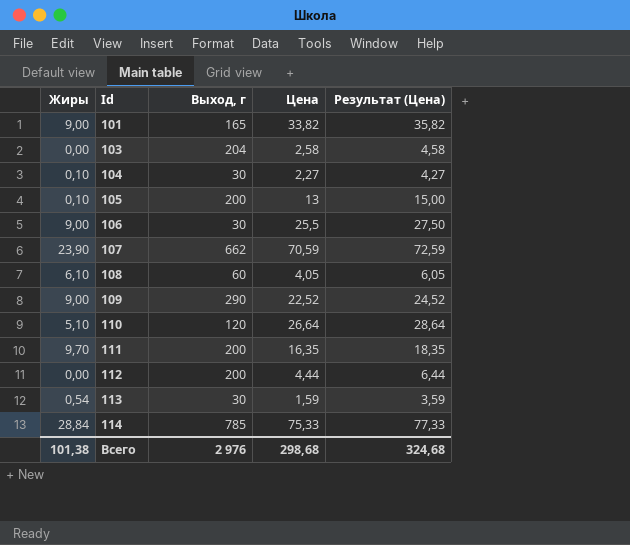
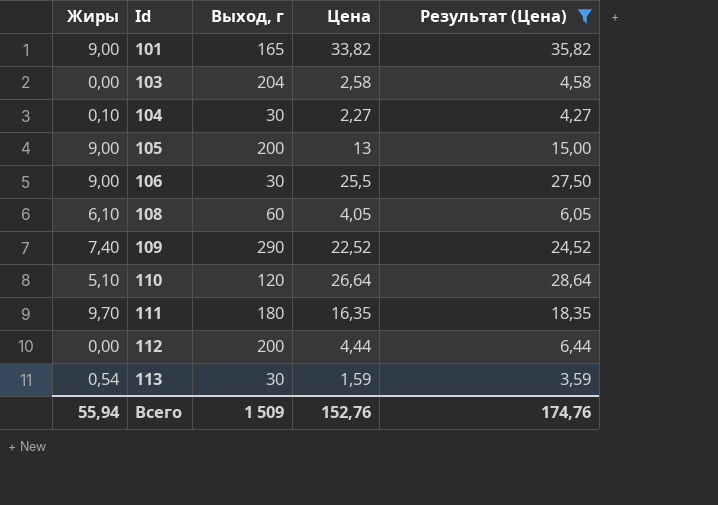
filter: none -> Результат (Цена) <= 35,82
105 | Жиры: 0,10 -> 9,00
109 | Жиры: 9,00 -> 7,40
111 | Выход, г: 200 -> 180
Всего | Жиры: 101,38 -> 55,94
Всего | Выход, г: 2 976 -> 1 509
Всего | Цена: 298,68 -> 152,76
Всего | Результат (Цена): 324,68 -> 174,76

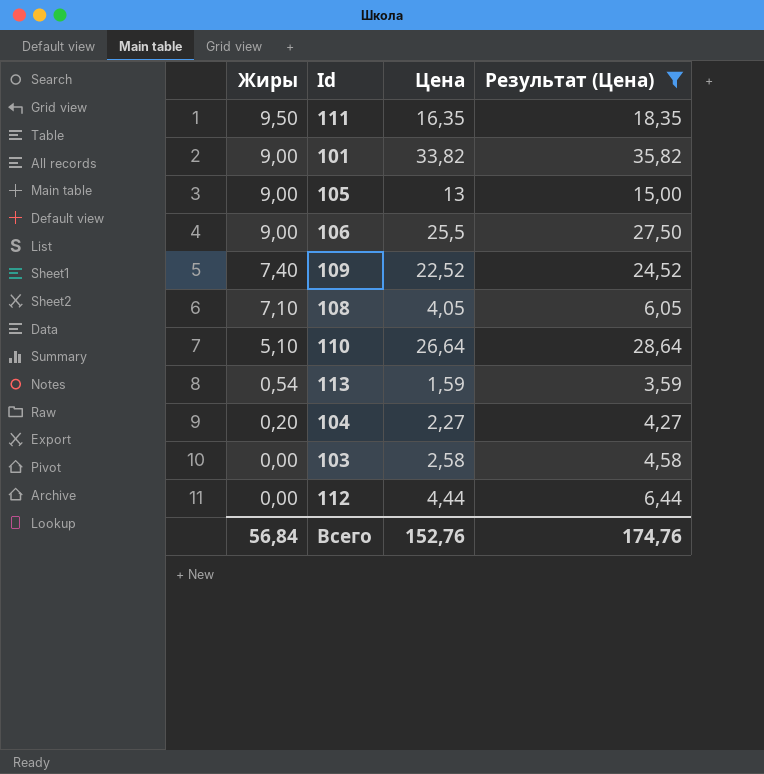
row order: Id ascending -> Жиры descending
column Выход, г | position: 3 -> none
111 | Жиры: 9,70 -> 9,50
108 | Жиры: 6,10 -> 7,10
104 | Жиры: 0,10 -> 0,20
Всего | Жиры: 55,94 -> 56,84

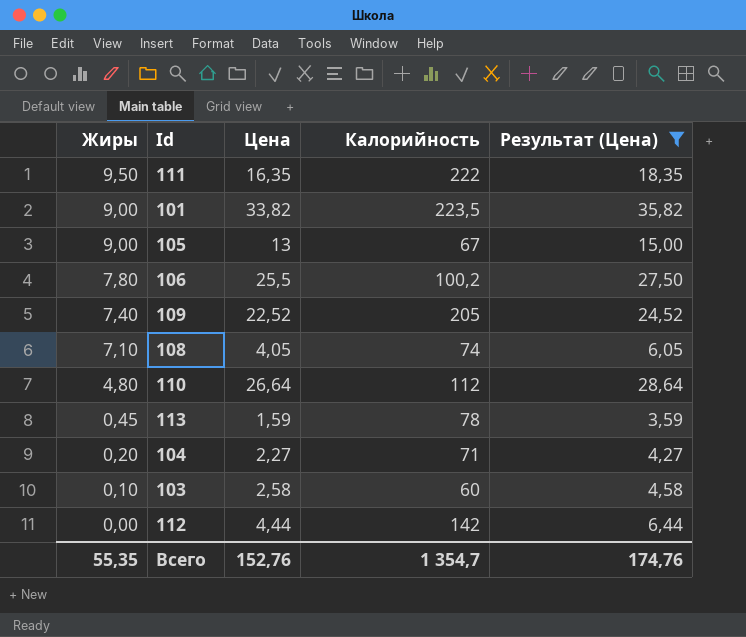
column Калорийность | position: none -> 4
106 | Жиры: 9,00 -> 7,80
110 | Жиры: 5,10 -> 4,80
113 | Жиры: 0,54 -> 0,45
103 | Жиры: 0,00 -> 0,10
Всего | Жиры: 56,84 -> 55,35

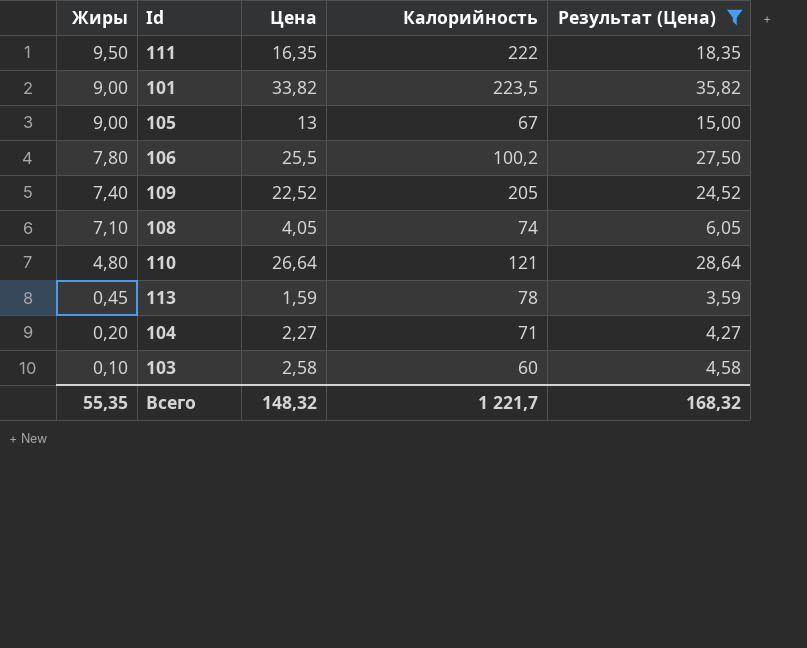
row 112: 0,00 | 4,44 | 142 | 6,44 -> none
110 | Калорийность: 112 -> 121
Всего | Цена: 152,76 -> 148,32
Всего | Калорийность: 1 354,7 -> 1 221,7
Всего | Результат (Цена): 174,76 -> 168,32

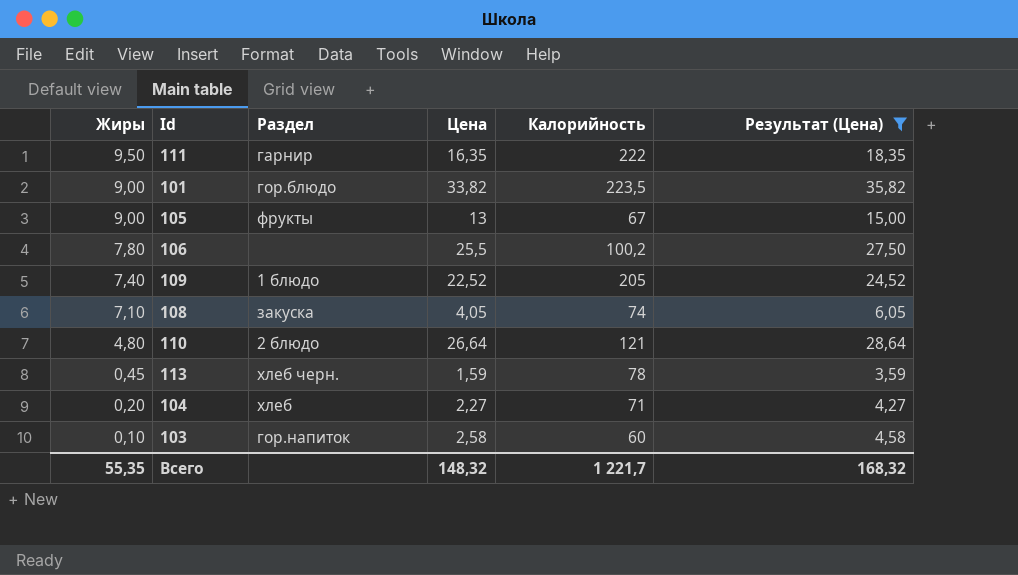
column Раздел | position: none -> 3

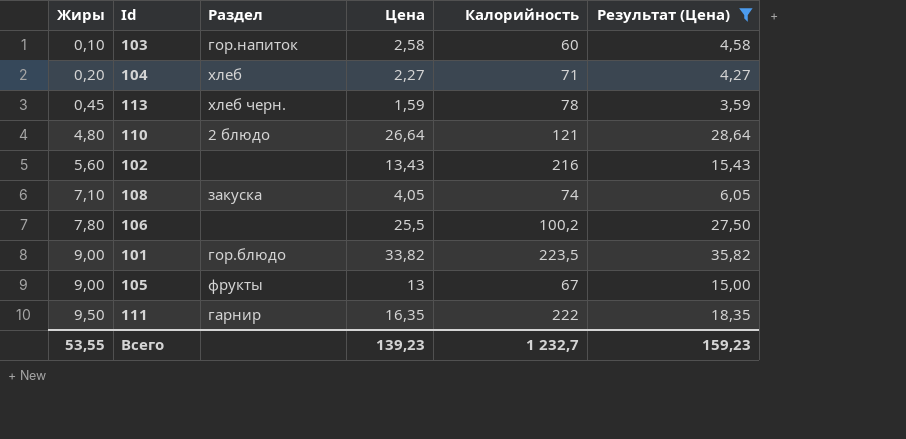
row order: Жиры descending -> Жиры ascending
row 109: 7,40 | 1 блюдо | 22,52 | 205 | 24,52 -> none
row 102: none -> 5,60 | none | 13,43 | 216 | 15,43
Всего | Жиры: 55,35 -> 53,55
Всего | Цена: 148,32 -> 139,23
Всего | Калорийность: 1 221,7 -> 1 232,7
Всего | Результат (Цена): 168,32 -> 159,23

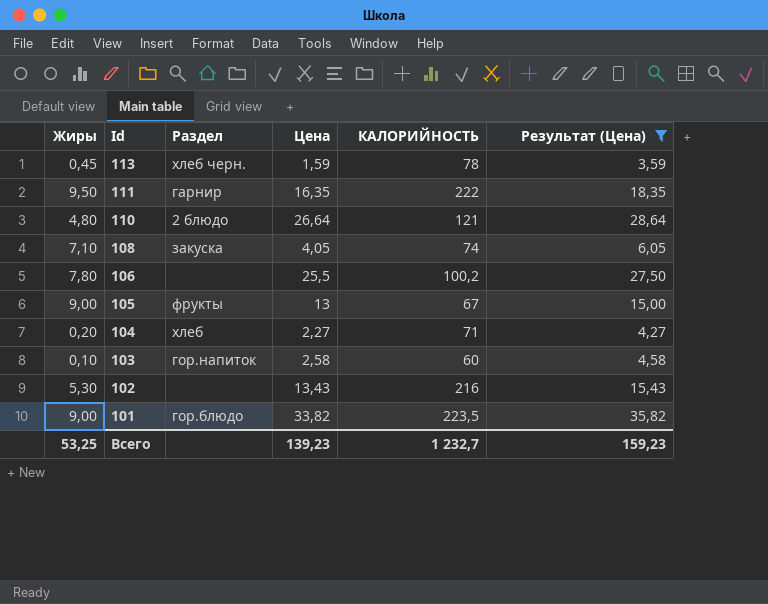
row order: Жиры ascending -> Id descending
column name: Калорийность -> КАЛОРИЙНОСТЬ
102 | Жиры: 5,60 -> 5,30
Всего | Жиры: 53,55 -> 53,25

